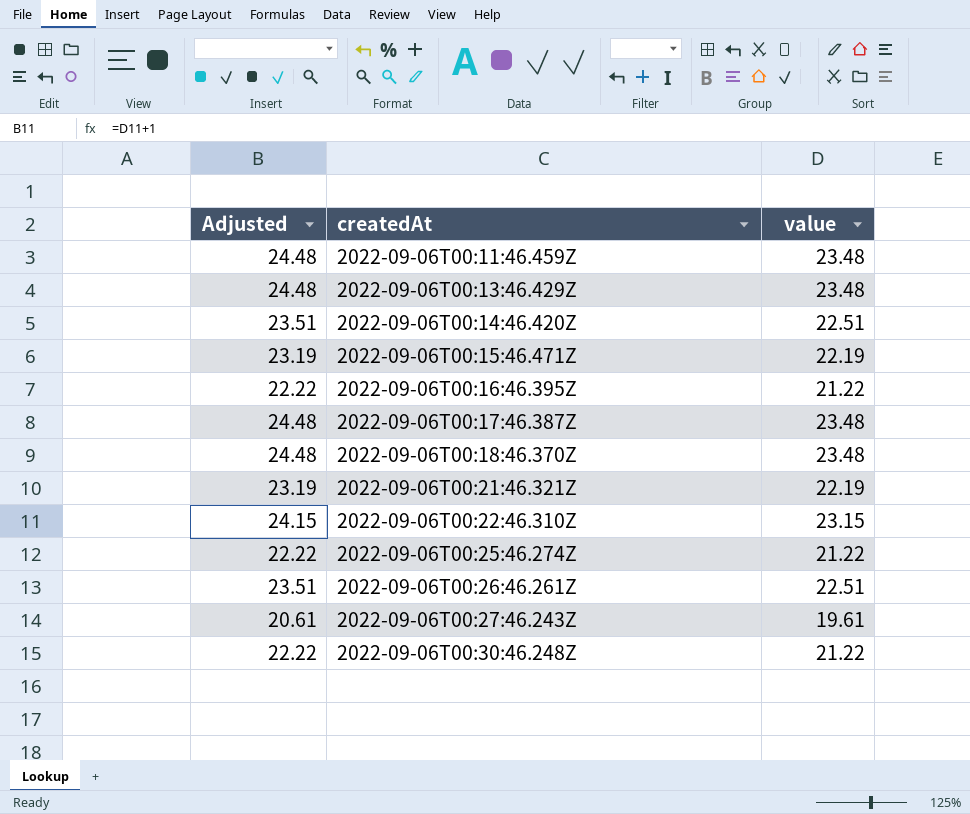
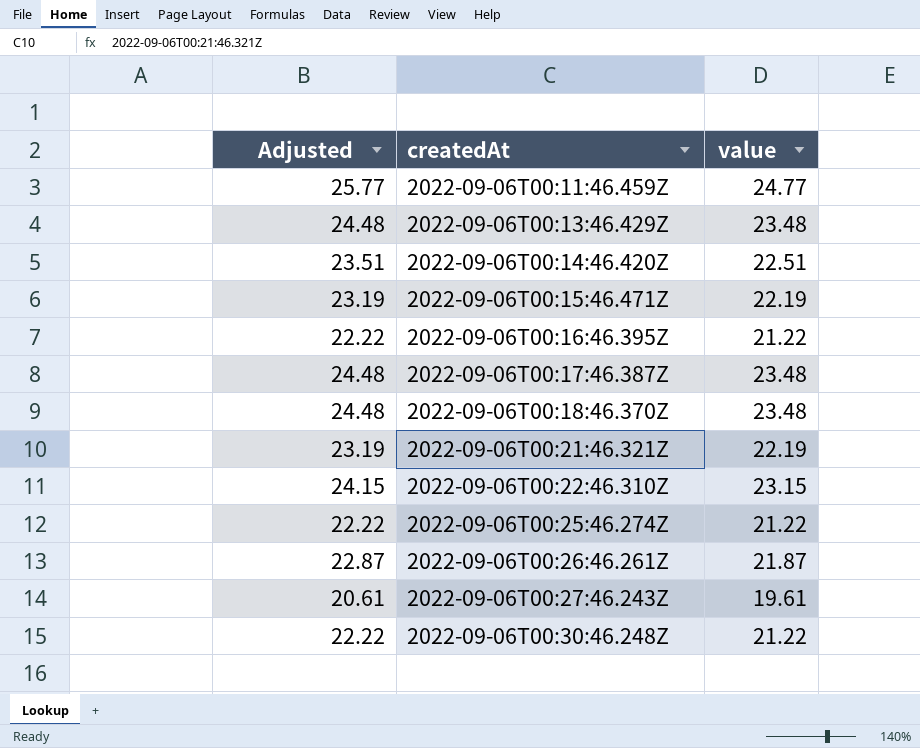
2022-09-06T00:11:46.459Z | Adjusted: 24.48 -> 25.77
2022-09-06T00:11:46.459Z | value: 23.48 -> 24.77
2022-09-06T00:26:46.261Z | Adjusted: 23.51 -> 22.87
2022-09-06T00:26:46.261Z | value: 22.51 -> 21.87

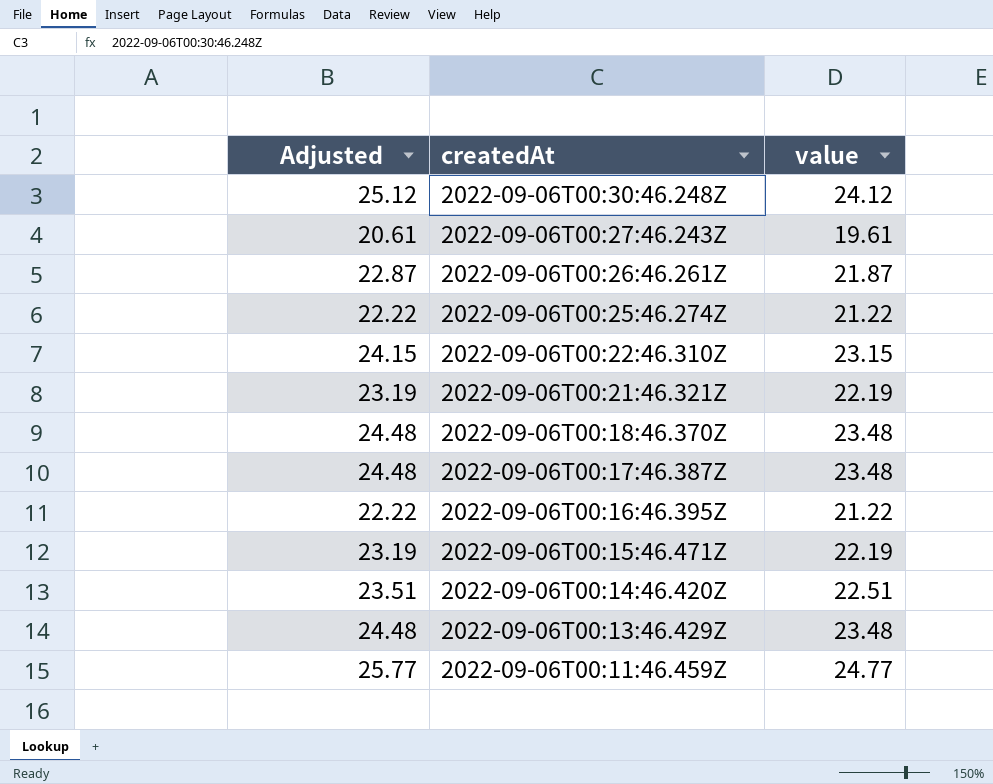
row order: createdAt ascending -> createdAt descending
2022-09-06T00:30:46.248Z | Adjusted: 22.22 -> 25.12
2022-09-06T00:30:46.248Z | value: 21.22 -> 24.12

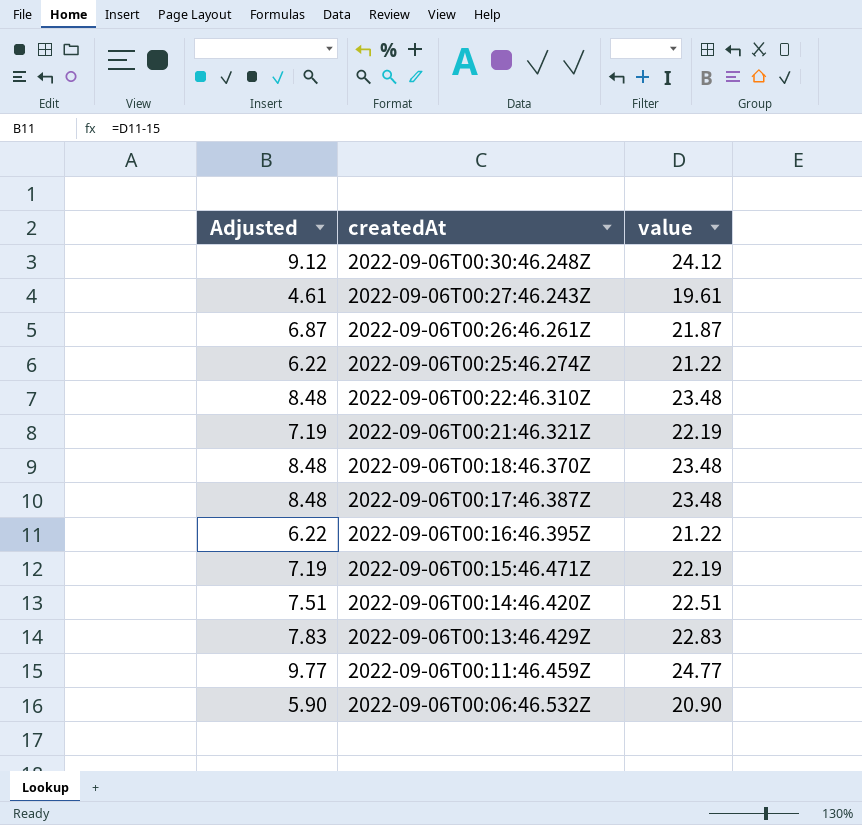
column Adjusted | formula: [value] + 1 -> [value] - 15
2022-09-06T00:22:46.310Z | value: 23.15 -> 23.48
2022-09-06T00:13:46.429Z | value: 23.48 -> 22.83
row 2022-09-06T00:06:46.532Z: none -> 5.90 | 20.90

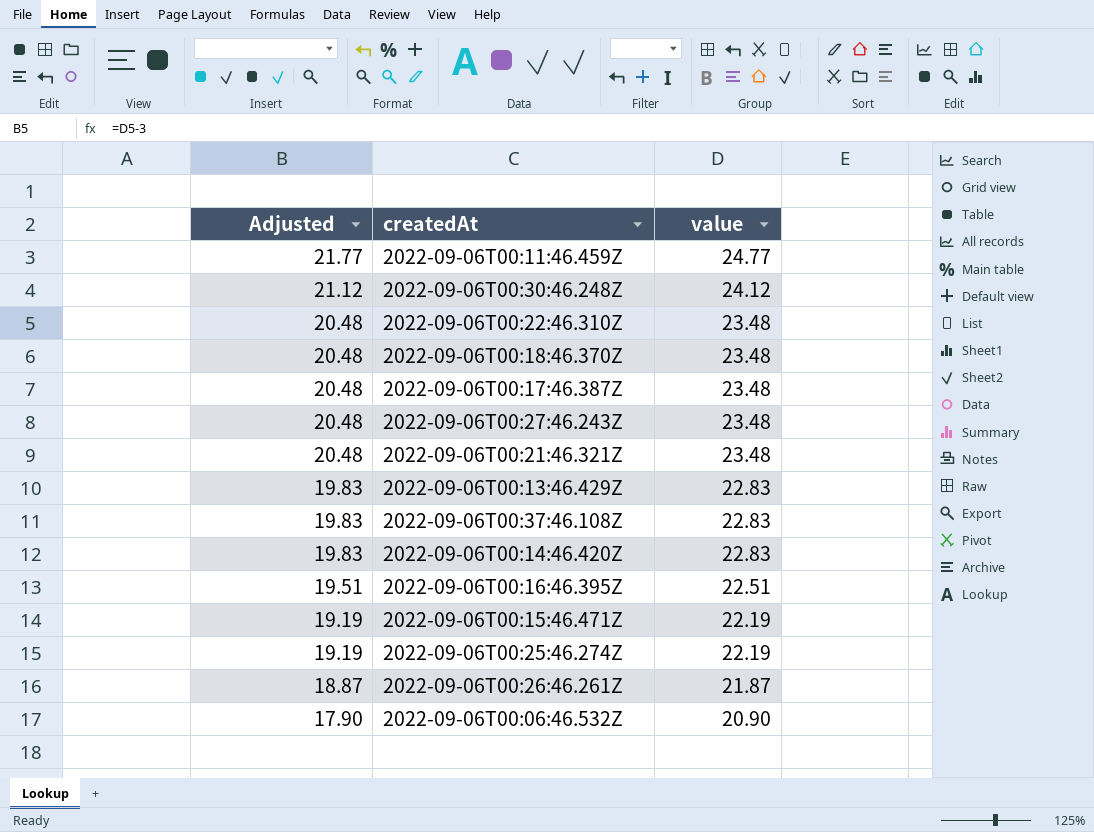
row order: createdAt descending -> Adjusted descending
column Adjusted | formula: [value] - 15 -> [value] - 3
2022-09-06T00:27:46.243Z | value: 19.61 -> 23.48
2022-09-06T00:21:46.321Z | value: 22.19 -> 23.48
row 2022-09-06T00:37:46.108Z: none -> 19.83 | 22.83
2022-09-06T00:14:46.420Z | value: 22.51 -> 22.83
2022-09-06T00:16:46.395Z | value: 21.22 -> 22.51
2022-09-06T00:25:46.274Z | value: 21.22 -> 22.19

